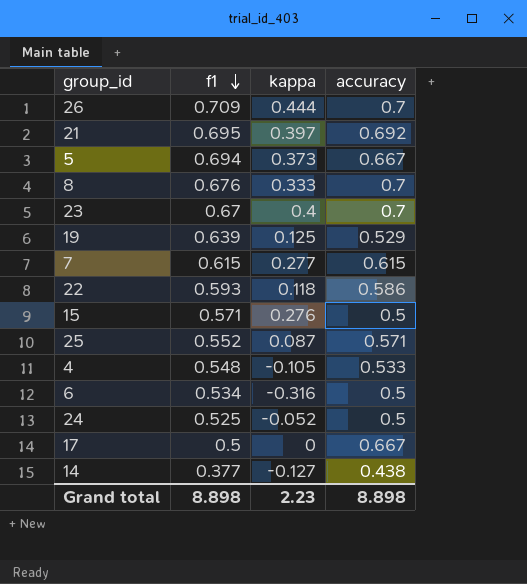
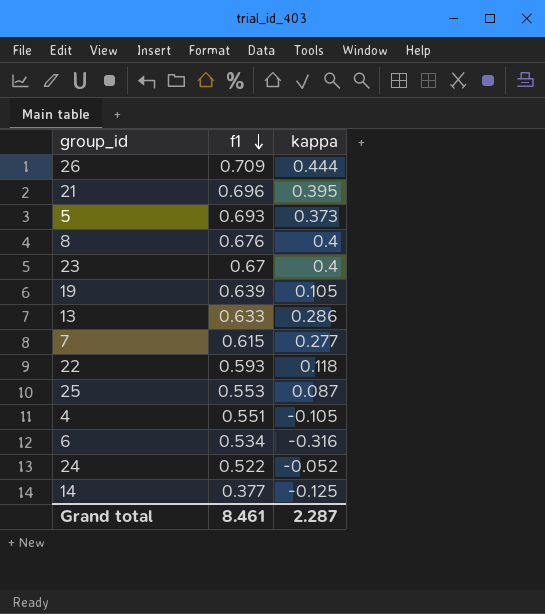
column accuracy | position: 4 -> none
row 15: 0.571 | 0.276 | 0.5 -> none
row 17: 0.5 | 0 | 0.667 -> none
21 | f1: 0.695 -> 0.696
21 | kappa: 0.397 -> 0.395
5 | f1: 0.694 -> 0.693
8 | kappa: 0.333 -> 0.4
19 | kappa: 0.125 -> 0.105
row 13: none -> 0.633 | 0.286
25 | f1: 0.552 -> 0.553
4 | f1: 0.548 -> 0.551
24 | f1: 0.525 -> 0.522
14 | kappa: -0.127 -> -0.125
Grand total | f1: 8.898 -> 8.461
Grand total | kappa: 2.23 -> 2.287

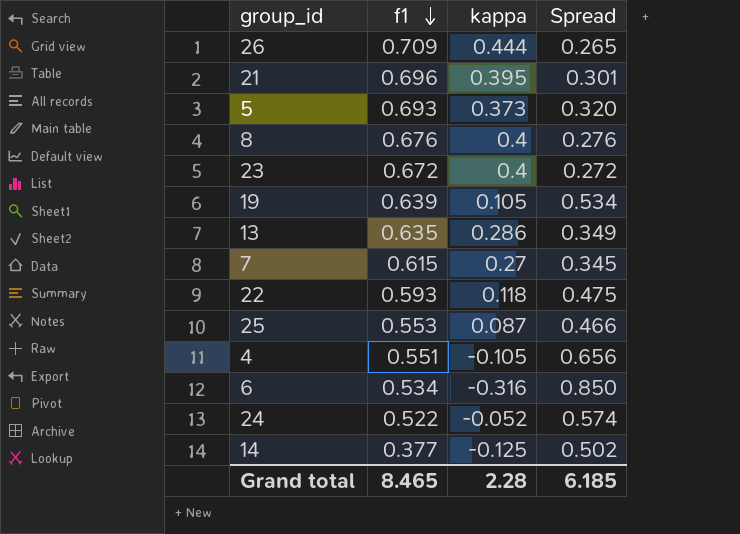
column Spread | formula: none -> [f1] - [kappa]
23 | f1: 0.67 -> 0.672
13 | f1: 0.633 -> 0.635
7 | kappa: 0.277 -> 0.27
Grand total | f1: 8.461 -> 8.465
Grand total | kappa: 2.287 -> 2.28

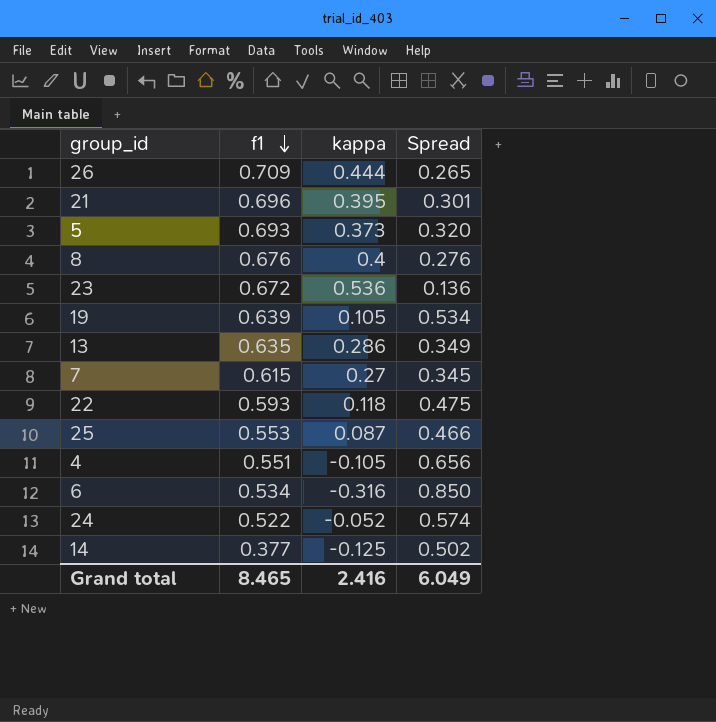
23 | kappa: 0.4 -> 0.536
23 | Spread: 0.272 -> 0.136
Grand total | kappa: 2.28 -> 2.416
Grand total | Spread: 6.185 -> 6.049

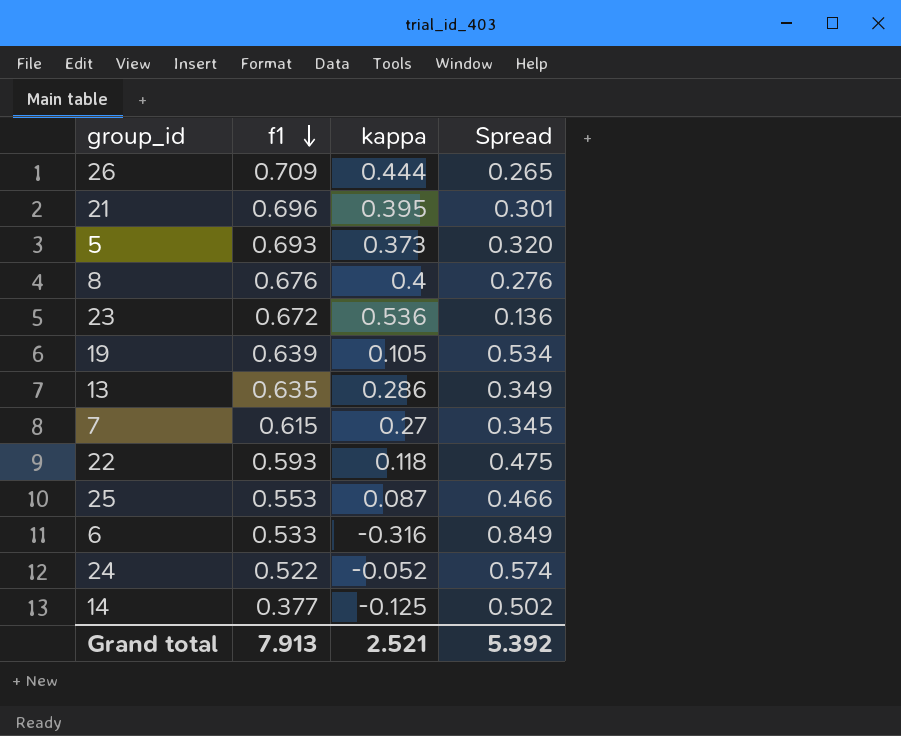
row 4: 0.551 | -0.105 | 0.656 -> none
6 | f1: 0.534 -> 0.533
6 | Spread: 0.850 -> 0.849
Grand total | f1: 8.465 -> 7.913
Grand total | kappa: 2.416 -> 2.521
Grand total | Spread: 6.049 -> 5.392

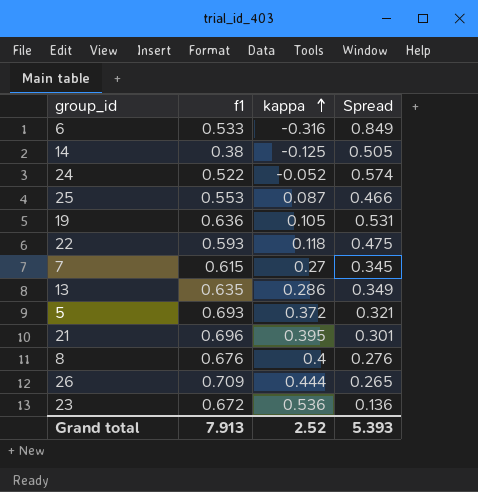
row order: f1 descending -> kappa ascending
14 | f1: 0.377 -> 0.38
14 | Spread: 0.502 -> 0.505
19 | f1: 0.639 -> 0.636
19 | Spread: 0.534 -> 0.531
5 | kappa: 0.373 -> 0.372
5 | Spread: 0.320 -> 0.321
Grand total | kappa: 2.521 -> 2.52
Grand total | Spread: 5.392 -> 5.393

